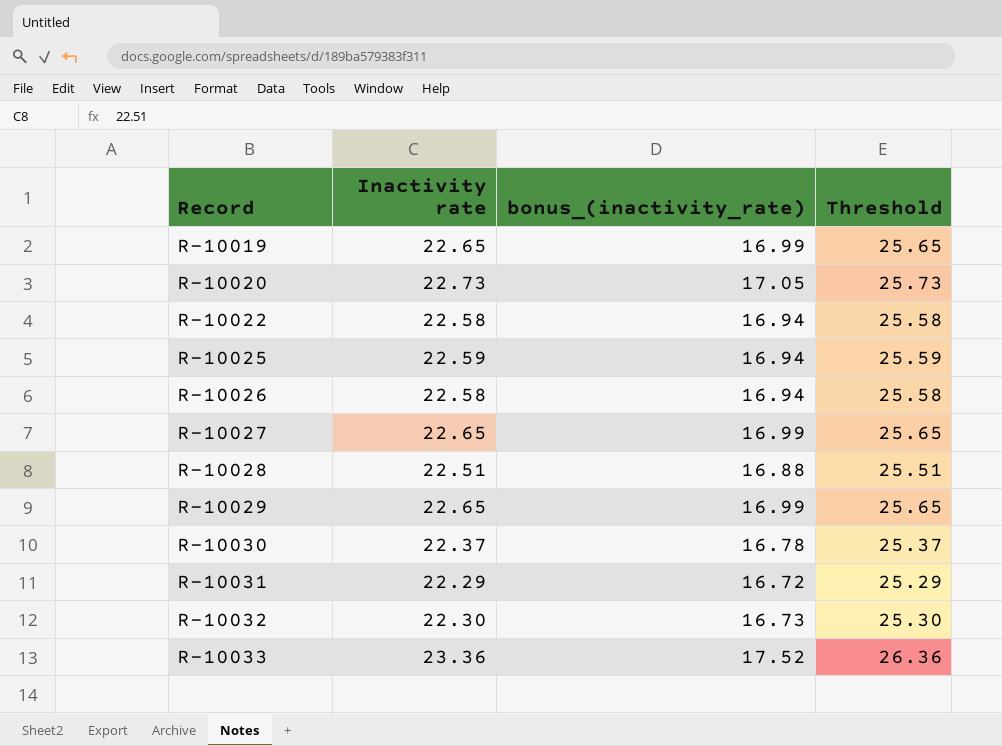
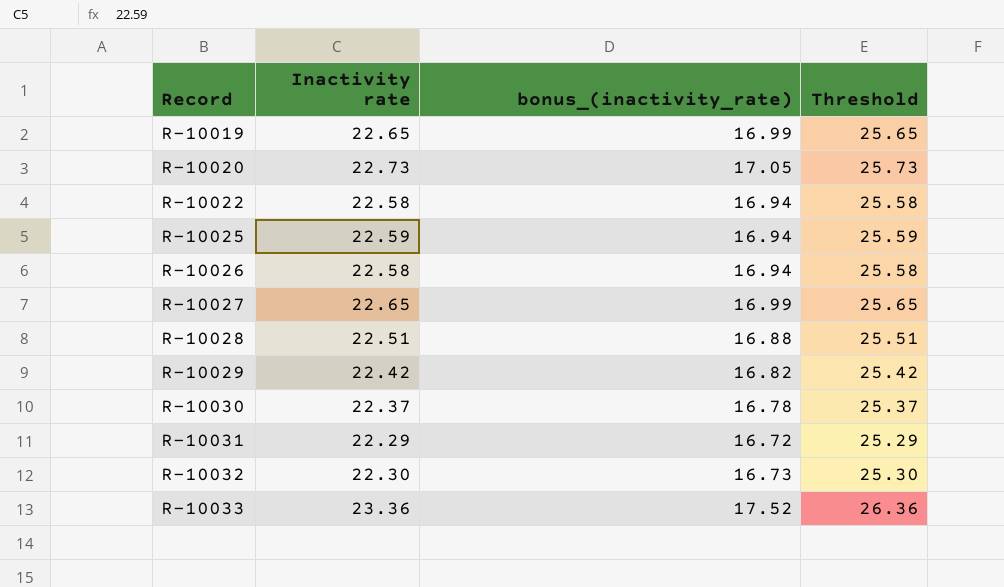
R-10029 | Inactivity rate: 22.65 -> 22.42
R-10029 | bonus_(inactivity_rate): 16.99 -> 16.82
R-10029 | Threshold: 25.65 -> 25.42

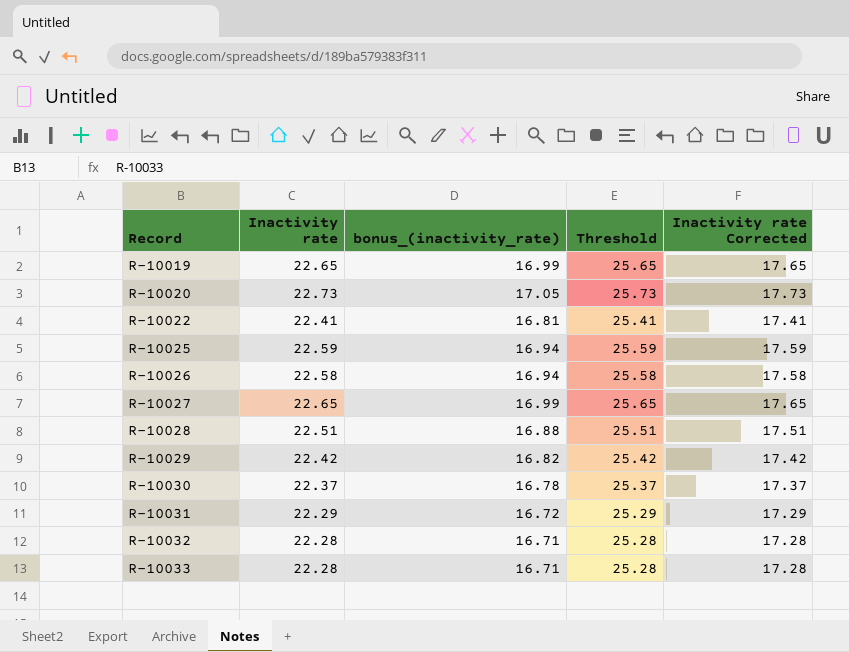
column Inactivity rate Corrected | formula: none -> [Inactivity rate] - 5
R-10022 | Inactivity rate: 22.58 -> 22.41
R-10022 | bonus_(inactivity_rate): 16.94 -> 16.81
R-10022 | Threshold: 25.58 -> 25.41
R-10032 | Inactivity rate: 22.30 -> 22.28
R-10032 | bonus_(inactivity_rate): 16.73 -> 16.71
R-10032 | Threshold: 25.30 -> 25.28
R-10033 | Inactivity rate: 23.36 -> 22.28
R-10033 | bonus_(inactivity_rate): 17.52 -> 16.71
R-10033 | Threshold: 26.36 -> 25.28

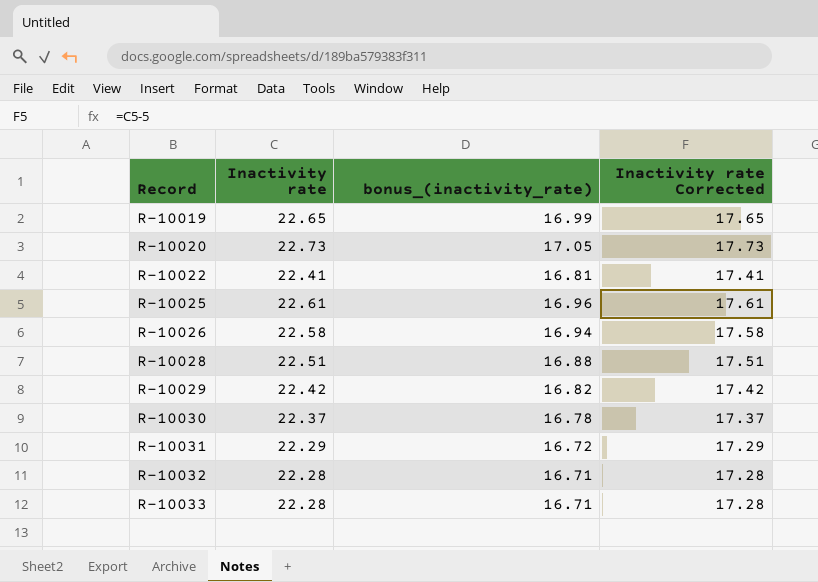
column Threshold | formula: [Inactivity rate] + 3 -> none
row R-10027: 22.65 | 16.99 | 25.65 | 17.65 -> none
R-10025 | Inactivity rate: 22.59 -> 22.61
R-10025 | bonus_(inactivity_rate): 16.94 -> 16.96
R-10025 | Inactivity rate Corrected: 17.59 -> 17.61

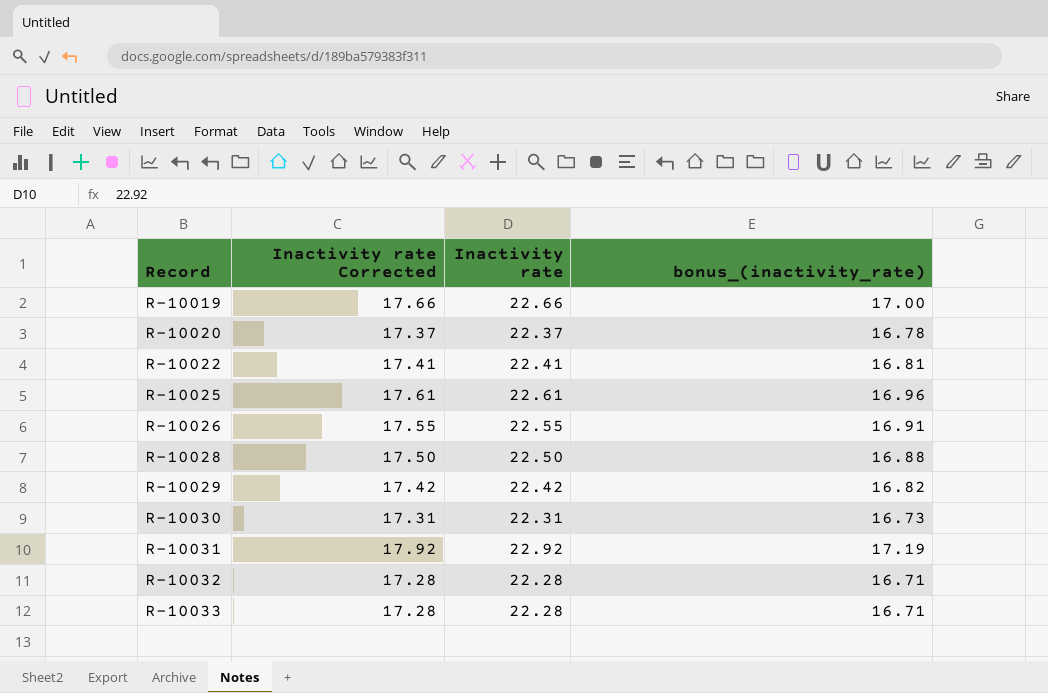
column Inactivity rate Corrected | position: 4 -> 2
R-10019 | Inactivity rate Corrected: 17.65 -> 17.66
R-10019 | Inactivity rate: 22.65 -> 22.66
R-10019 | bonus_(inactivity_rate): 16.99 -> 17.00
R-10020 | Inactivity rate Corrected: 17.73 -> 17.37
R-10020 | Inactivity rate: 22.73 -> 22.37
R-10020 | bonus_(inactivity_rate): 17.05 -> 16.78
R-10026 | Inactivity rate Corrected: 17.58 -> 17.55
R-10026 | Inactivity rate: 22.58 -> 22.55
R-10026 | bonus_(inactivity_rate): 16.94 -> 16.91
R-10028 | Inactivity rate Corrected: 17.51 -> 17.50
R-10028 | Inactivity rate: 22.51 -> 22.50
R-10030 | Inactivity rate Corrected: 17.37 -> 17.31
R-10030 | Inactivity rate: 22.37 -> 22.31
R-10030 | bonus_(inactivity_rate): 16.78 -> 16.73
R-10031 | Inactivity rate Corrected: 17.29 -> 17.92
R-10031 | Inactivity rate: 22.29 -> 22.92
R-10031 | bonus_(inactivity_rate): 16.72 -> 17.19

